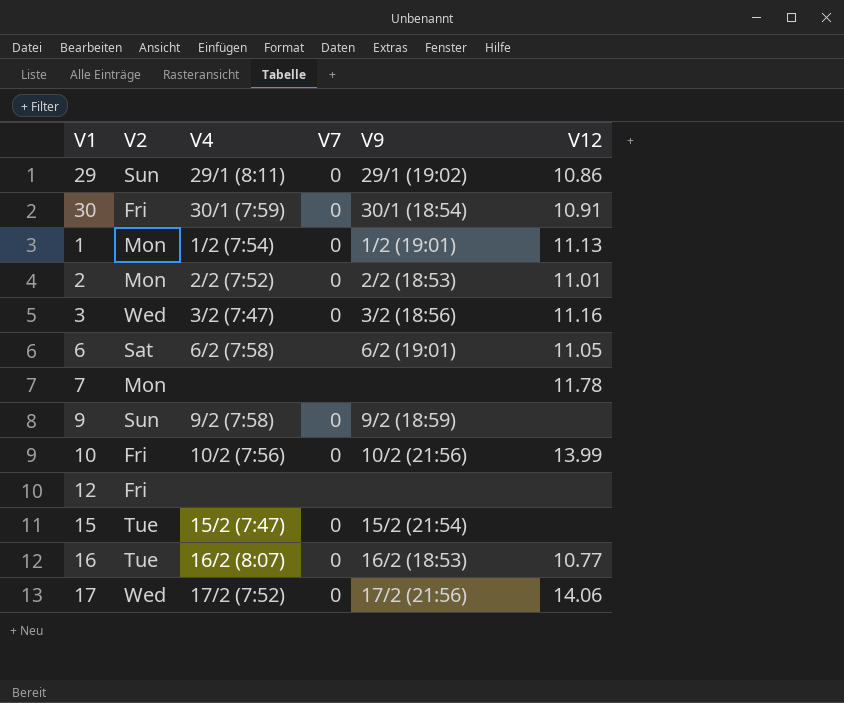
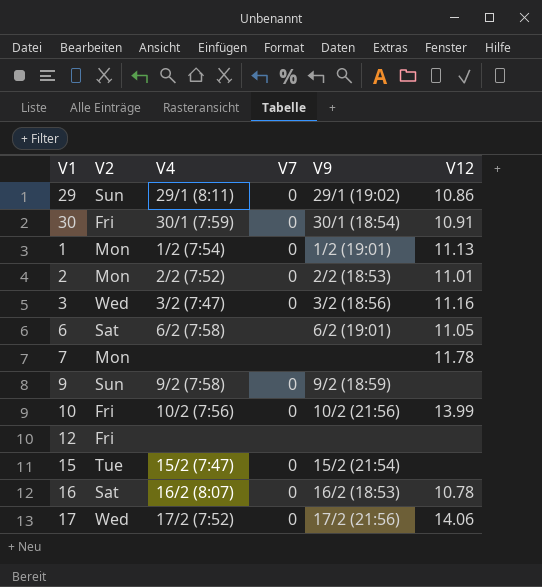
16 | V2: Tue -> Sat
16 | V12: 10.77 -> 10.78

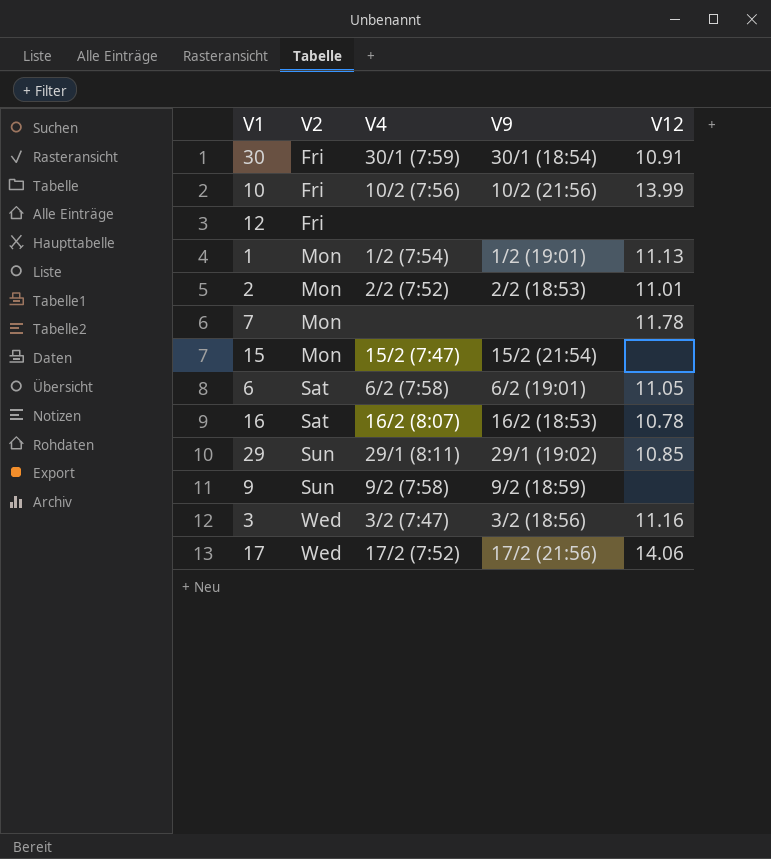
row order: none -> V2 ascending
column V7 | position: 4 -> none
15 | V2: Tue -> Mon
29 | V12: 10.86 -> 10.85

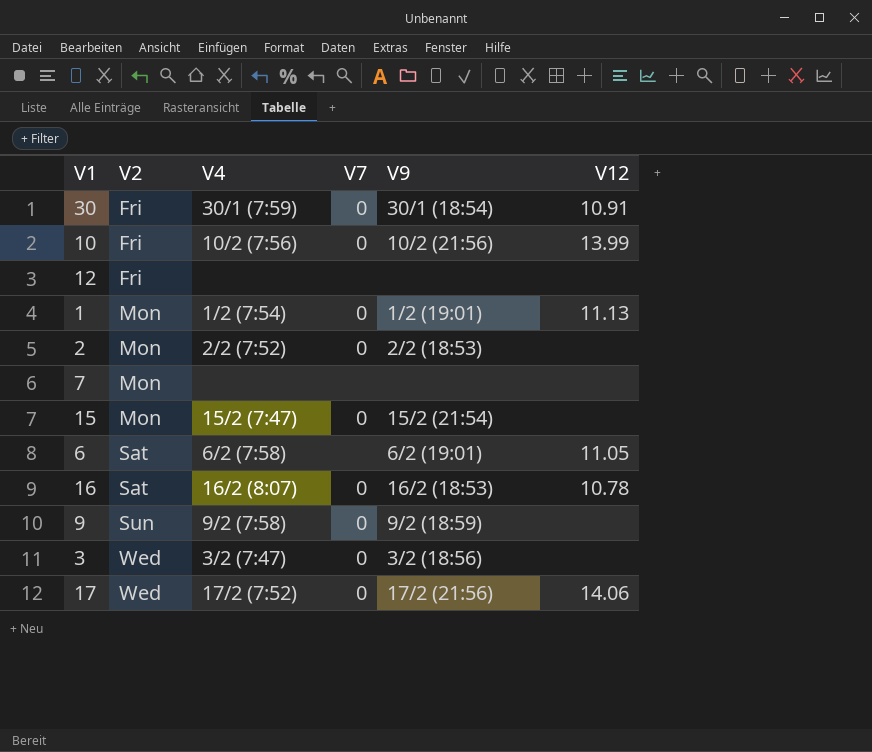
column V7 | position: none -> 4
row 29: Sun | 29/1 (8:11) | 29/1 (19:02) | 10.85 -> none
2 | V12: 11.01 -> none
7 | V12: 11.78 -> none
3 | V12: 11.16 -> none

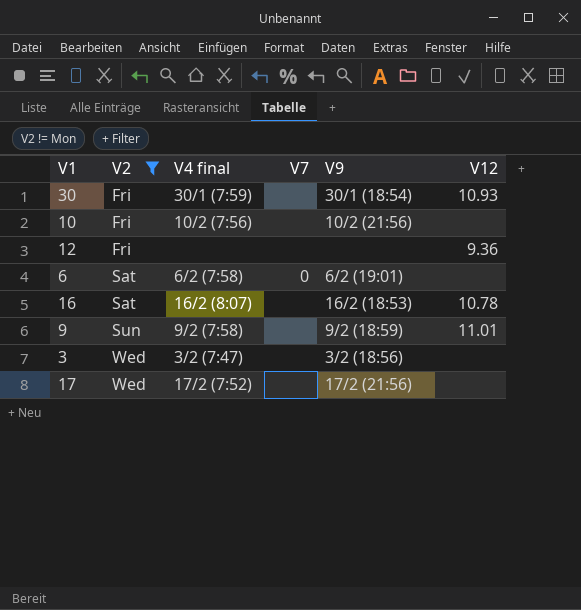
filter: none -> V2 != Mon
column name: V4 -> V4 final
30 | V7: 0 -> none
30 | V12: 10.91 -> 10.93
10 | V7: 0 -> none
10 | V12: 13.99 -> none
12 | V12: none -> 9.36
6 | V7: none -> 0
6 | V12: 11.05 -> none
16 | V7: 0 -> none
9 | V7: 0 -> none
9 | V12: none -> 11.01
3 | V7: 0 -> none
17 | V7: 0 -> none
17 | V12: 14.06 -> none

